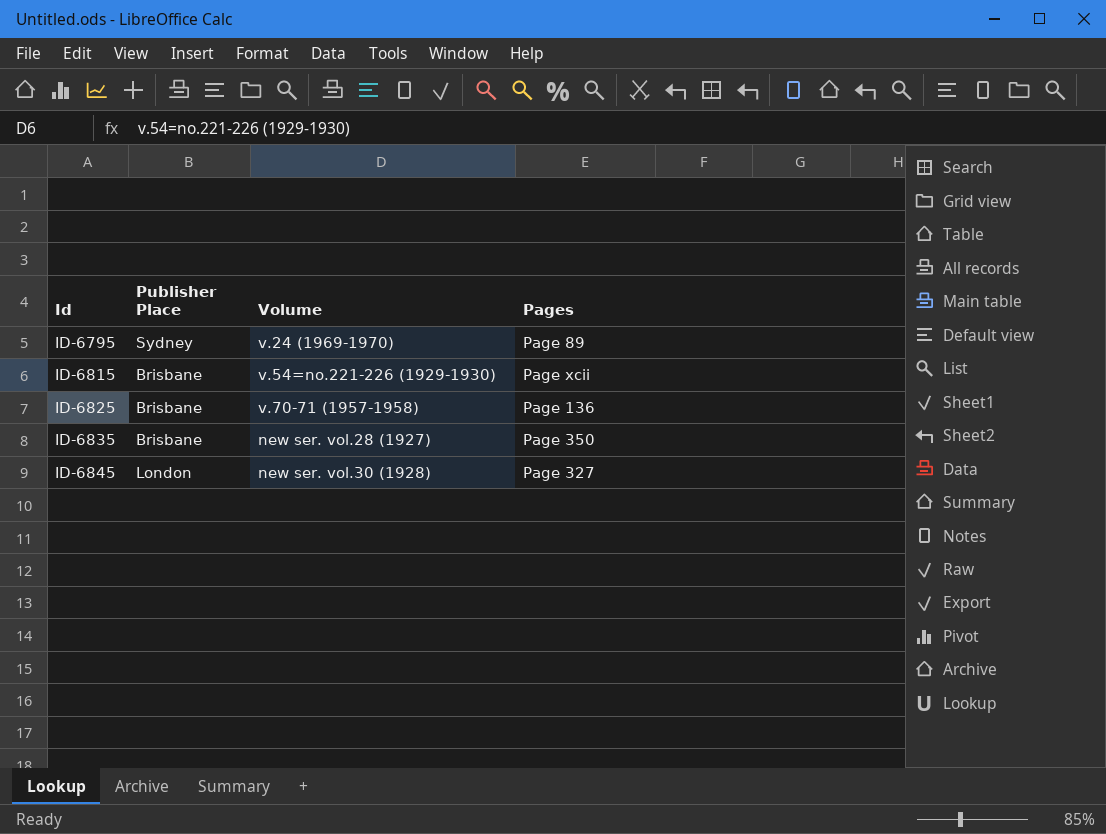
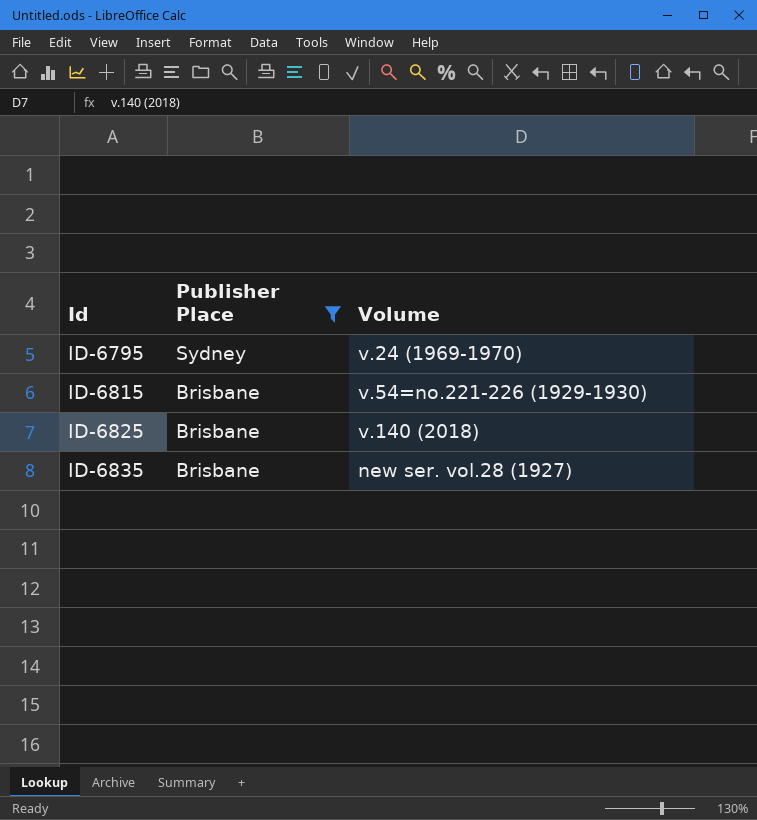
filter: none -> Publisher Place != London
column Pages | position: 4 -> none
ID-6825 | Volume: v.70-71 (1957-1958) -> v.140 (2018)

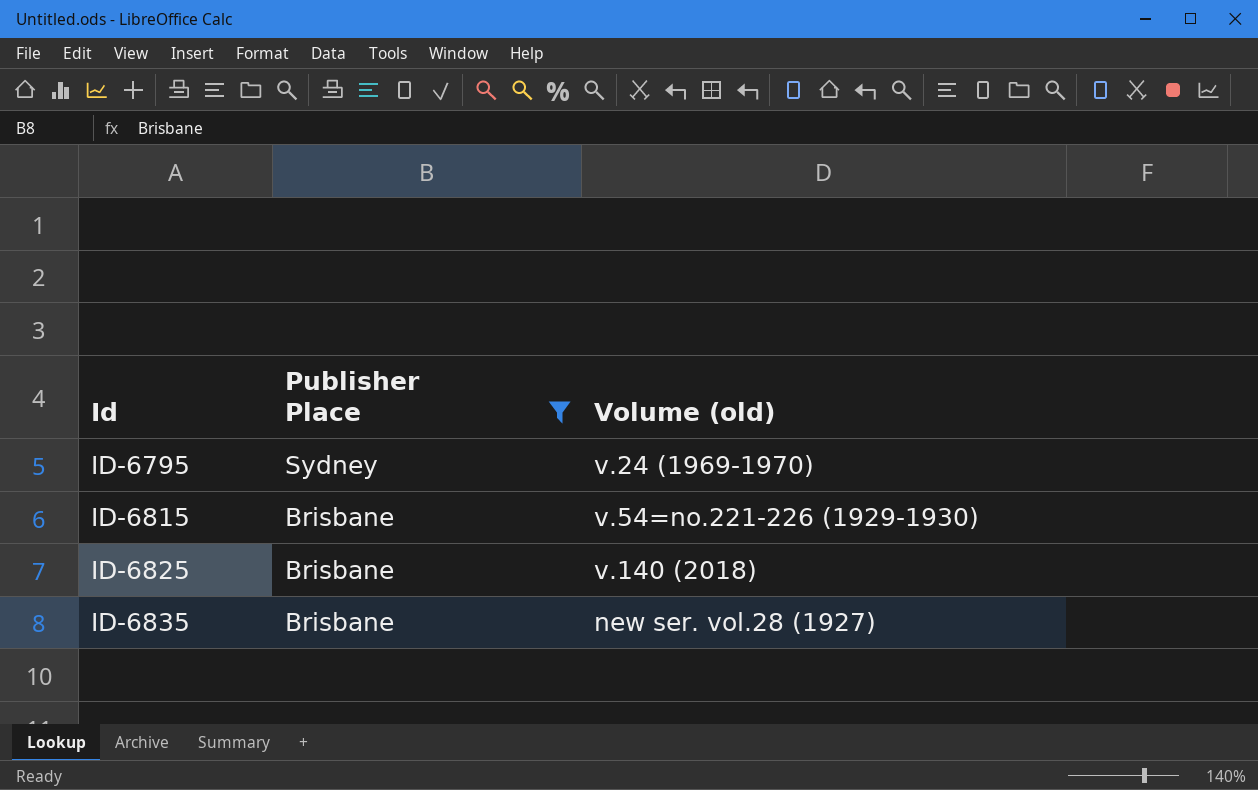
column name: Volume -> Volume (old)

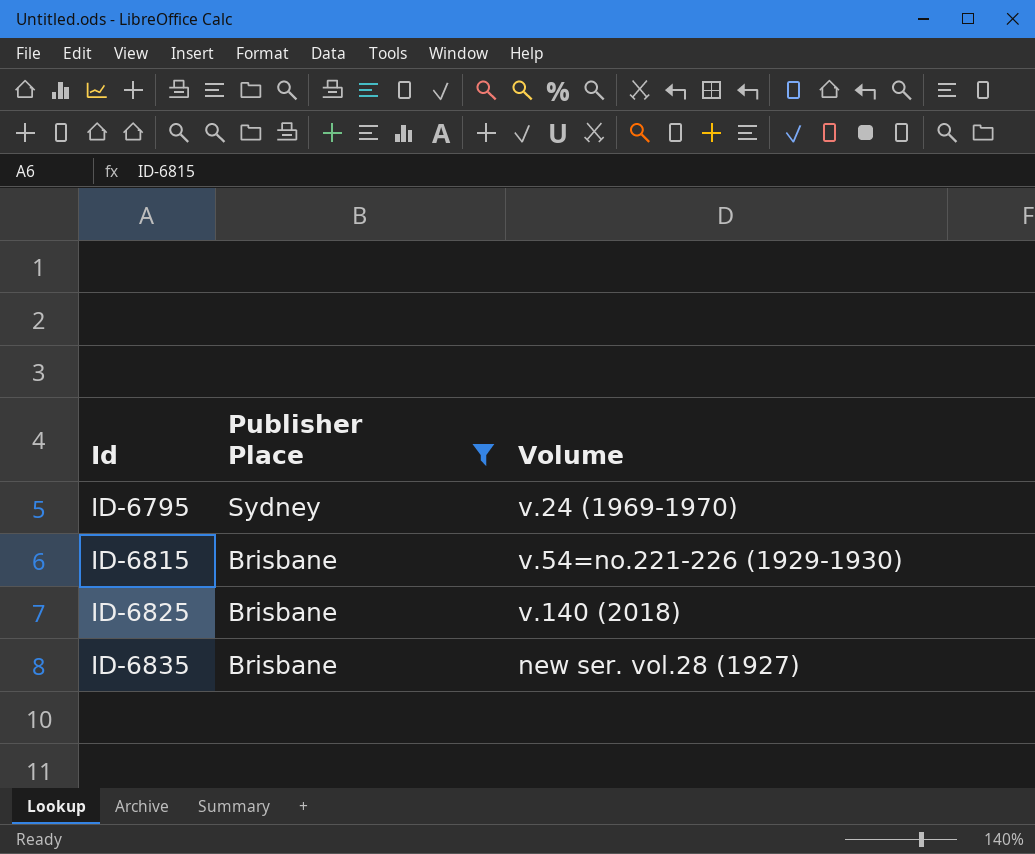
column name: Volume (old) -> Volume

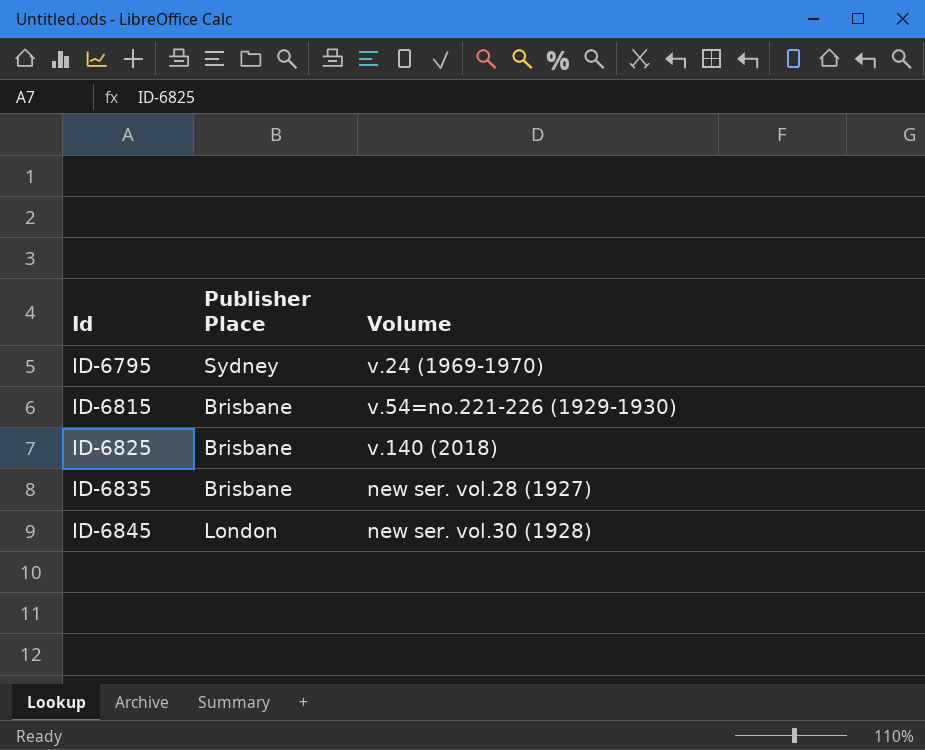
filter: Publisher Place != London -> none

